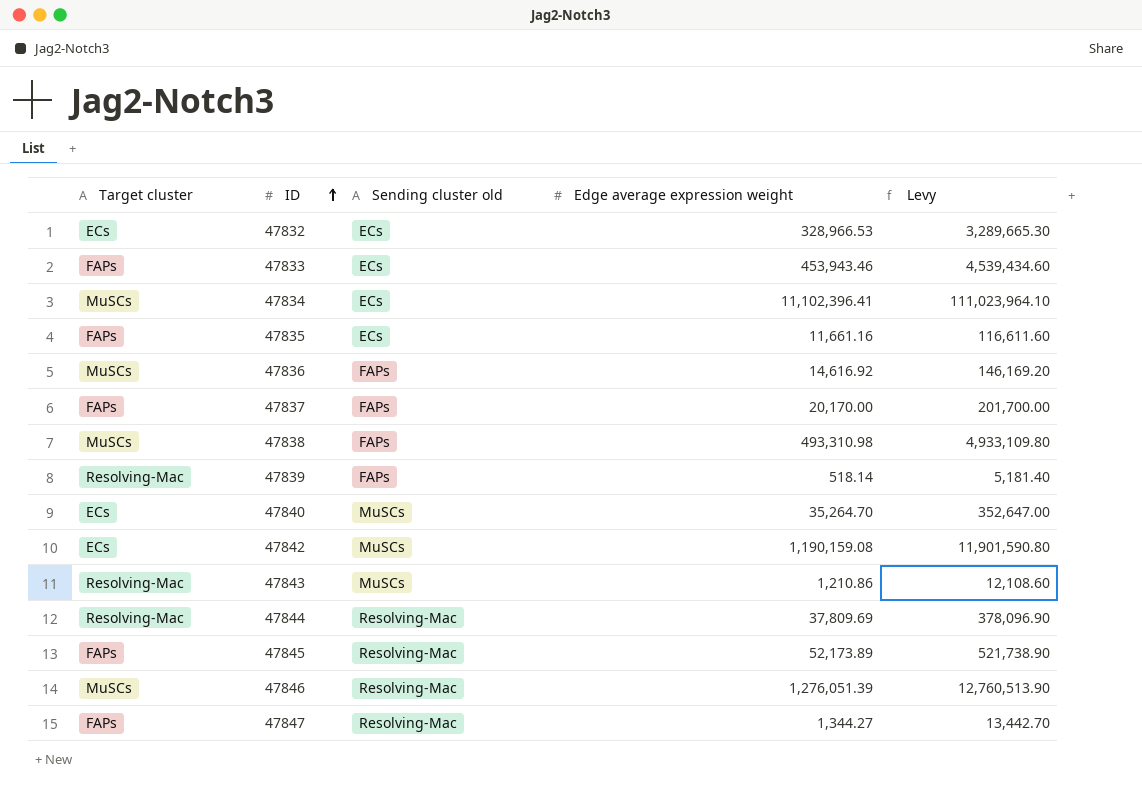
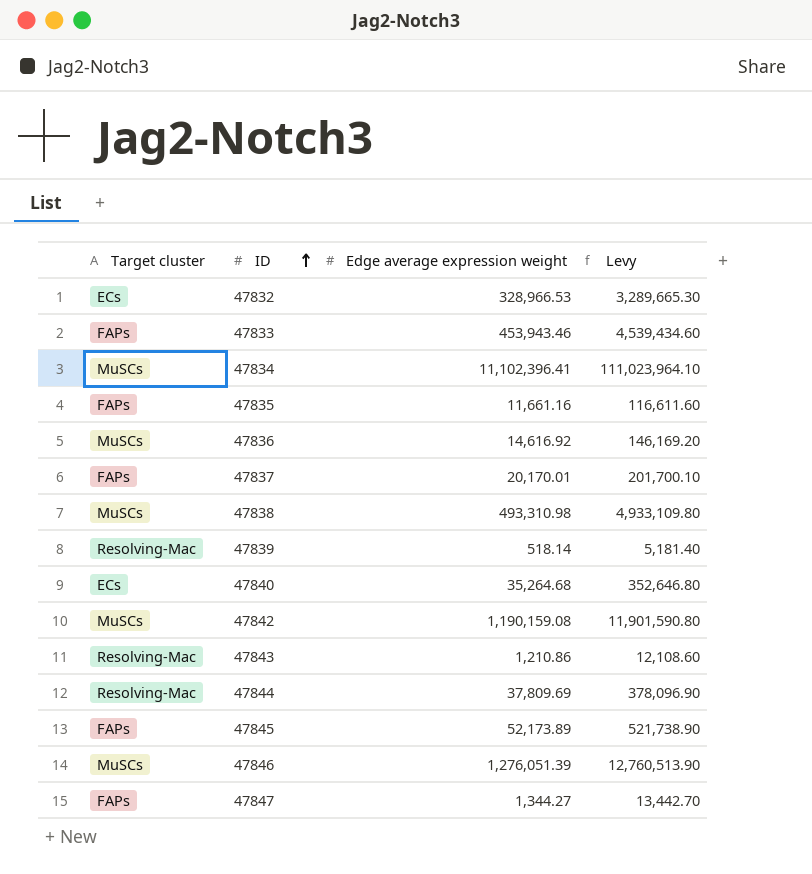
column Sending cluster old | position: 3 -> none
47837 | Edge average expression weight: 20,170.00 -> 20,170.01
47837 | Levy: 201,700.00 -> 201,700.10
47840 | Edge average expression weight: 35,264.70 -> 35,264.68
47840 | Levy: 352,647.00 -> 352,646.80
47842 | Target cluster: ECs -> MuSCs

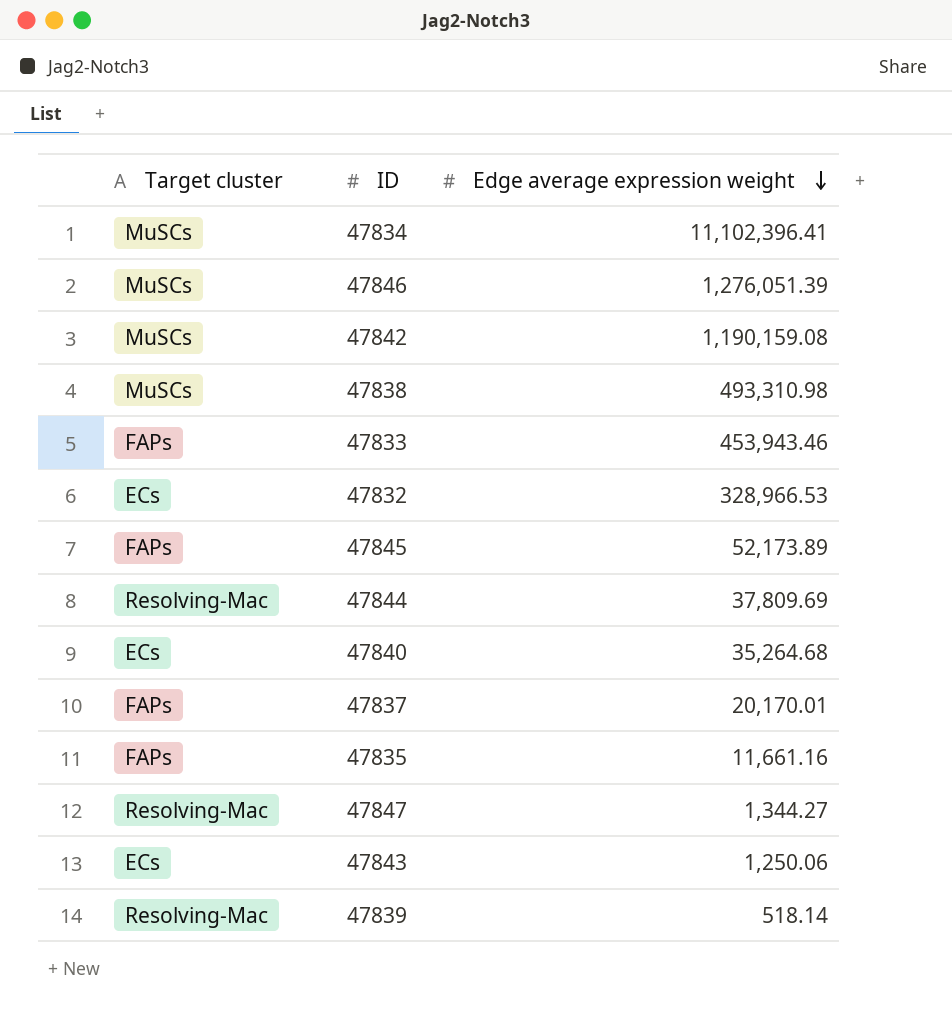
row order: ID ascending -> Edge average expression weight descending
column Levy | formula: [Edge average expression weight] * 10 -> none
row 47836: MuSCs | 14,616.92 | 146,169.20 -> none
47847 | Target cluster: FAPs -> Resolving-Mac
47843 | Target cluster: Resolving-Mac -> ECs
47843 | Edge average expression weight: 1,210.86 -> 1,250.06

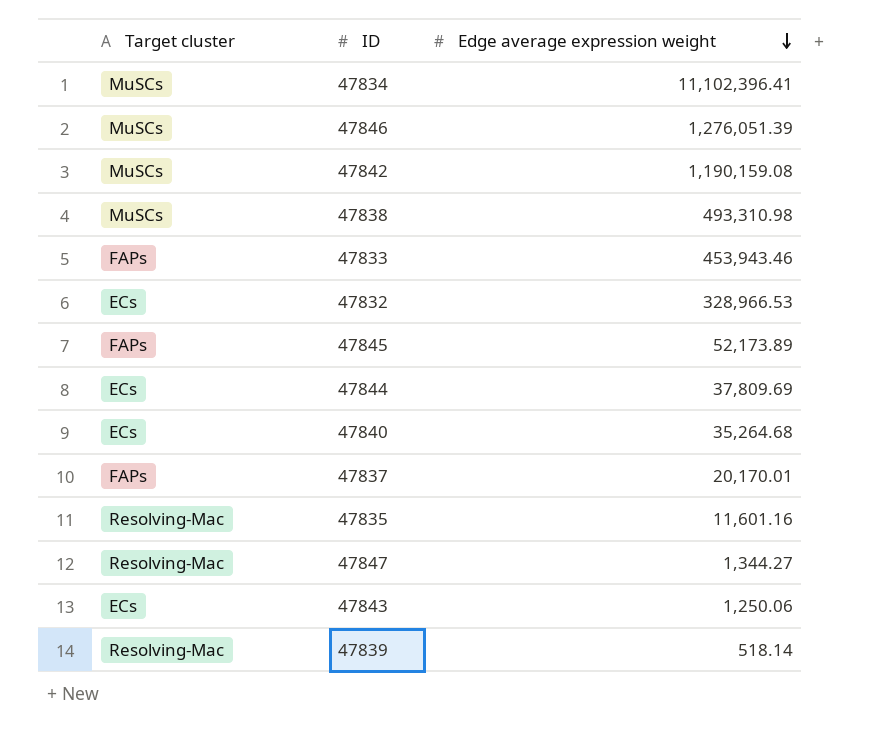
47844 | Target cluster: Resolving-Mac -> ECs
47835 | Target cluster: FAPs -> Resolving-Mac
47835 | Edge average expression weight: 11,661.16 -> 11,601.16

